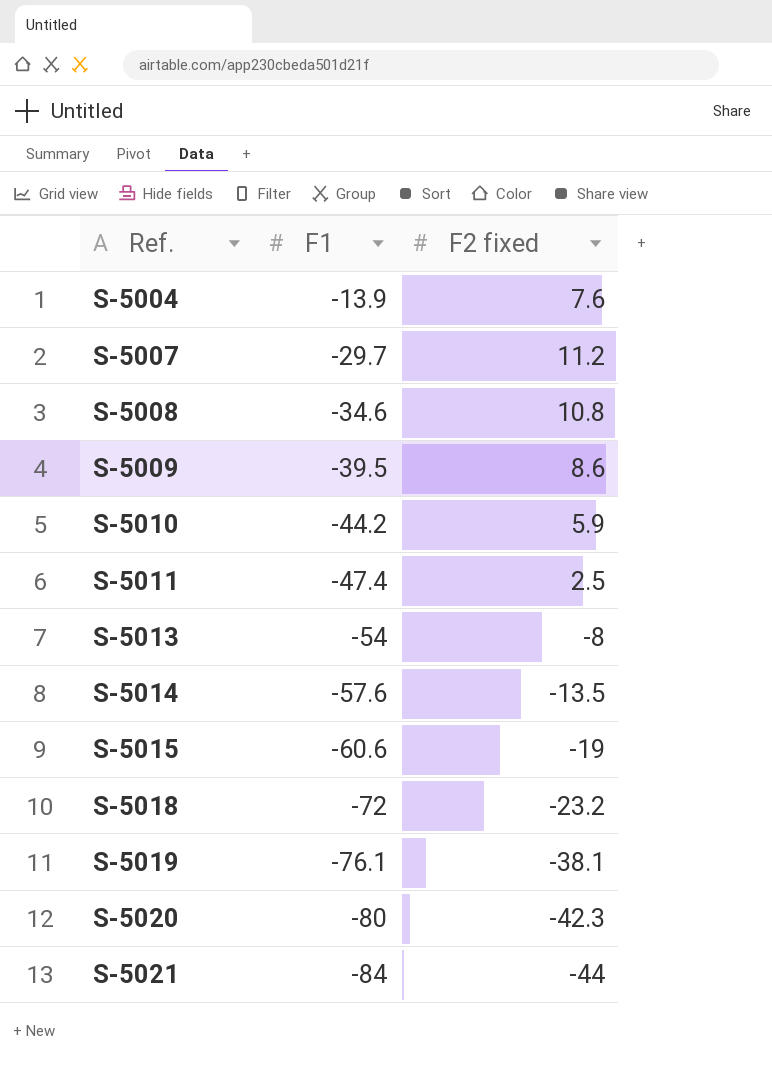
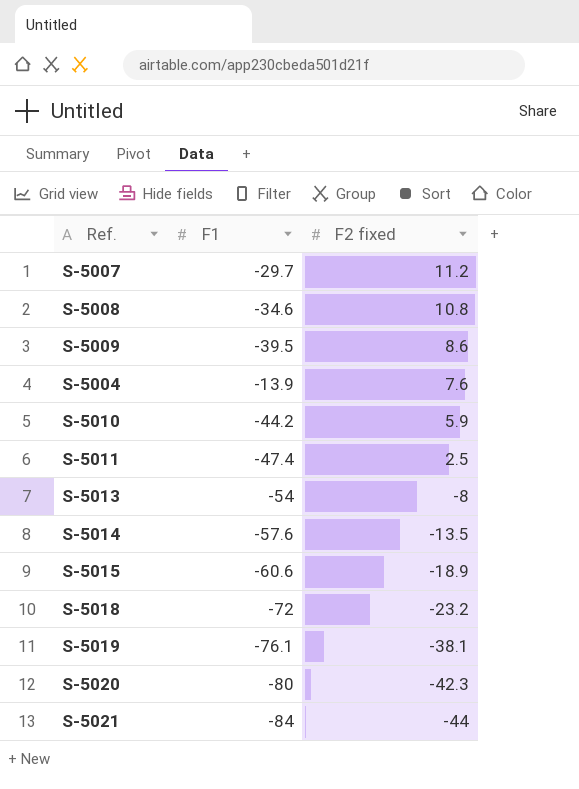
row order: Ref. ascending -> F2 fixed descending
S-5015 | F2 fixed: -19 -> -18.9

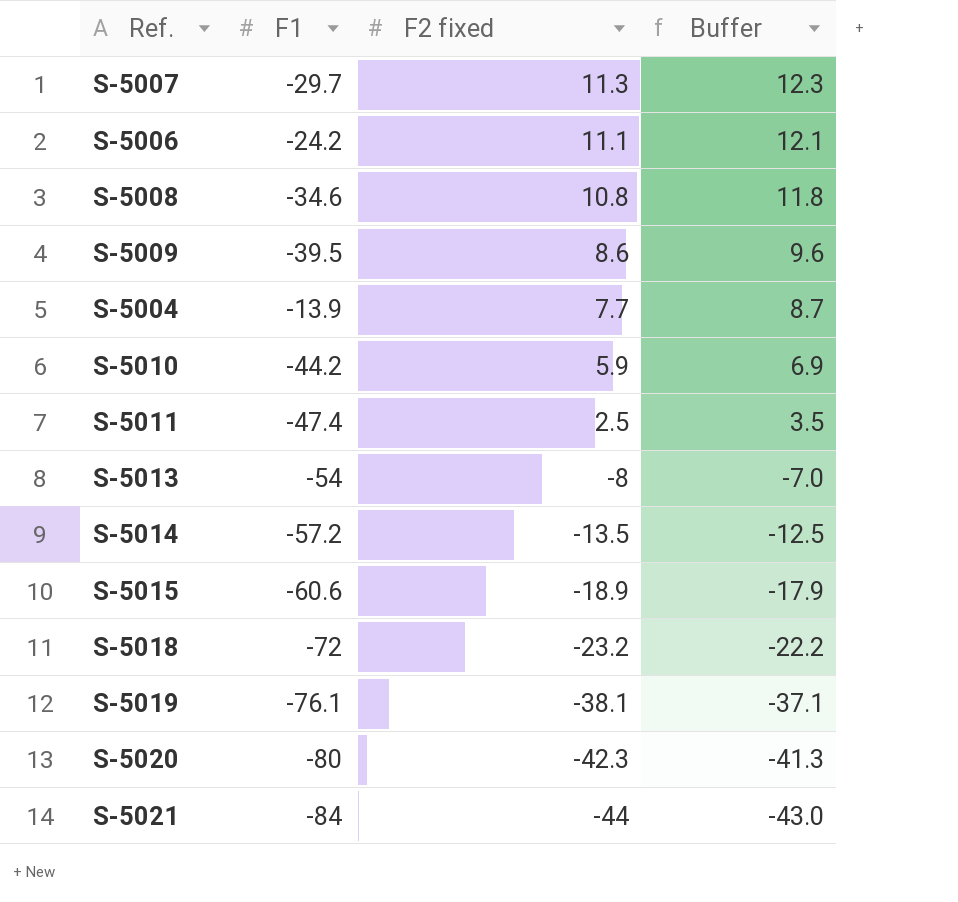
column Buffer | formula: none -> [F2 fixed] + 1
S-5007 | F2 fixed: 11.2 -> 11.3
row S-5006: none -> -24.2 | 11.1 | 12.1
S-5004 | F2 fixed: 7.6 -> 7.7
S-5014 | F1: -57.6 -> -57.2

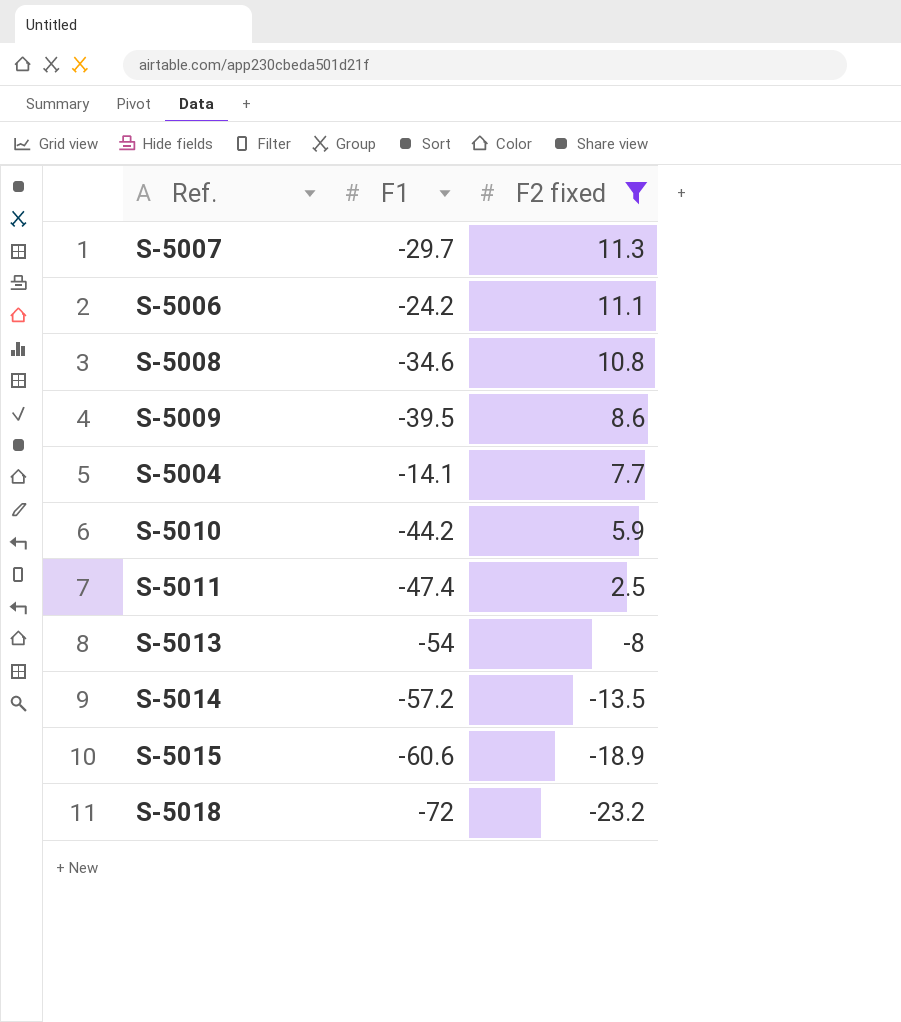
filter: none -> F2 fixed >= -23.2
column Buffer | formula: [F2 fixed] + 1 -> none
S-5004 | F1: -13.9 -> -14.1

